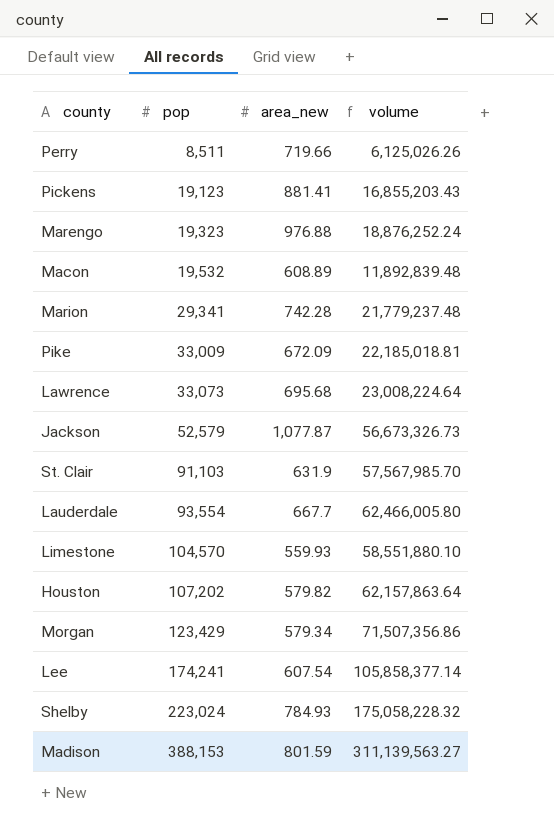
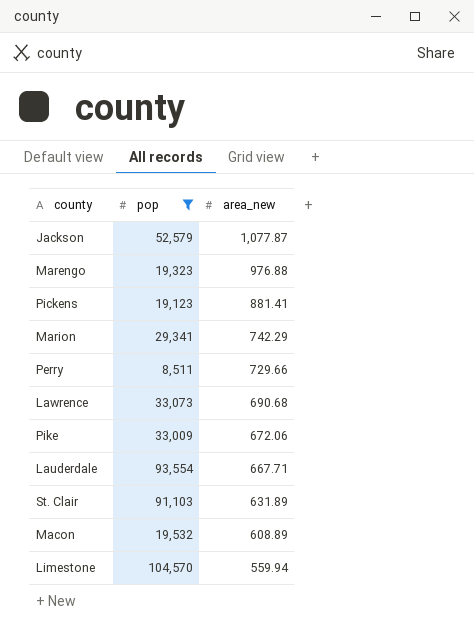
filter: none -> pop <= 104,570
row order: pop ascending -> area_new descending
column volume | formula: [pop] * [area_new] -> none
Marion | area_new: 742.28 -> 742.29
Perry | area_new: 719.66 -> 729.66
Lawrence | area_new: 695.68 -> 690.68
Pike | area_new: 672.09 -> 672.06
Lauderdale | area_new: 667.7 -> 667.71
St. Clair | area_new: 631.9 -> 631.89
Limestone | area_new: 559.93 -> 559.94

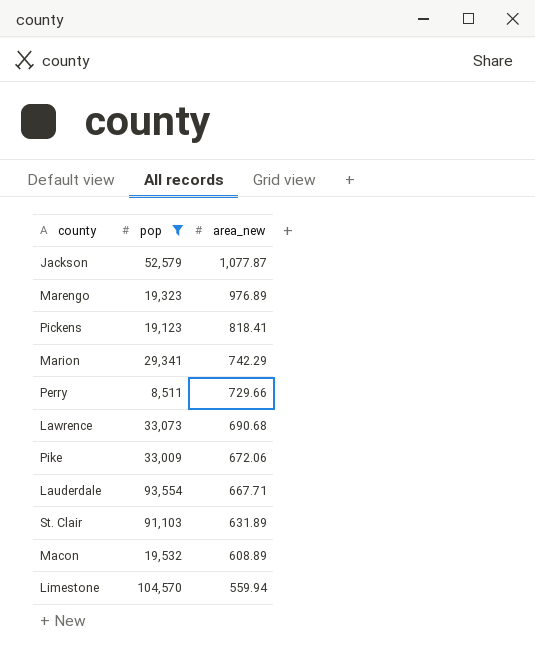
Marengo | area_new: 976.88 -> 976.89
Pickens | area_new: 881.41 -> 818.41

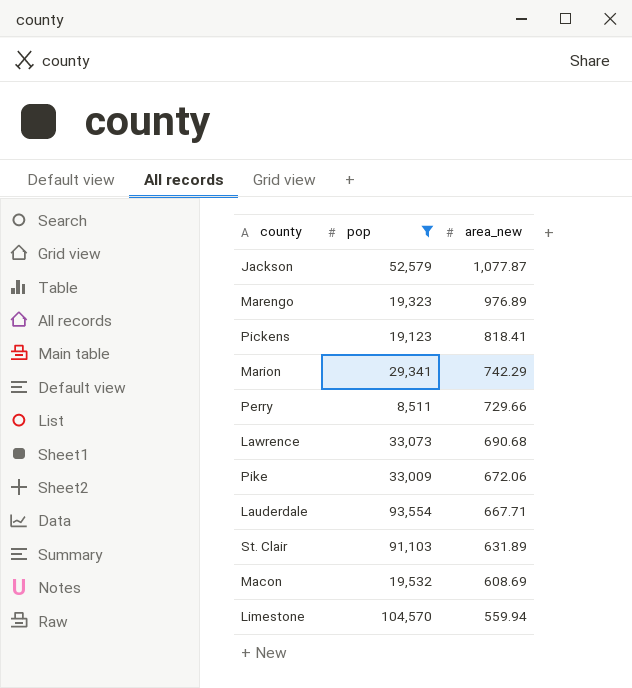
Macon | area_new: 608.89 -> 608.69

